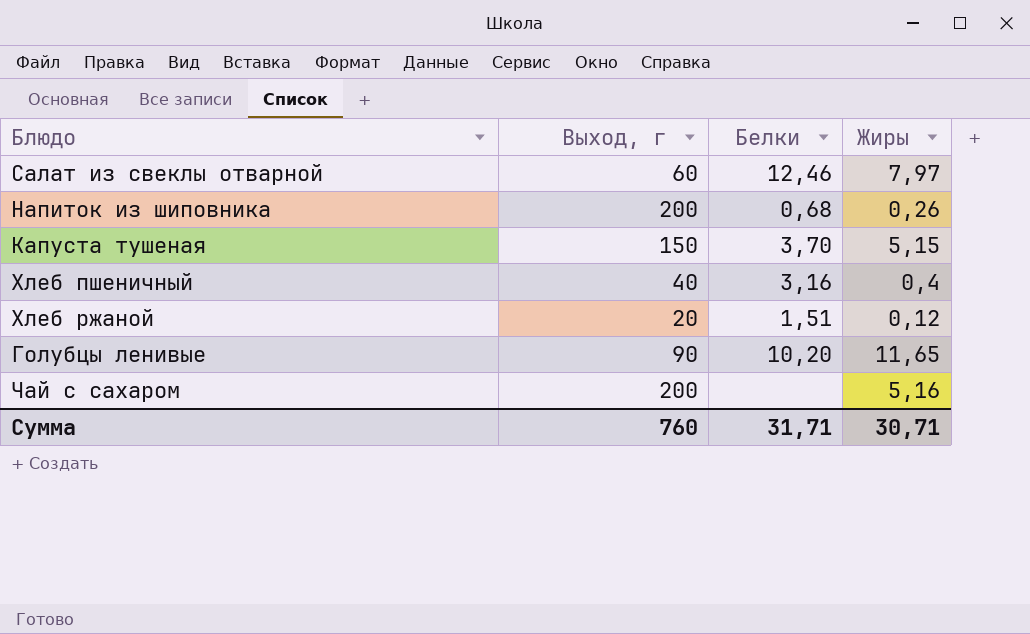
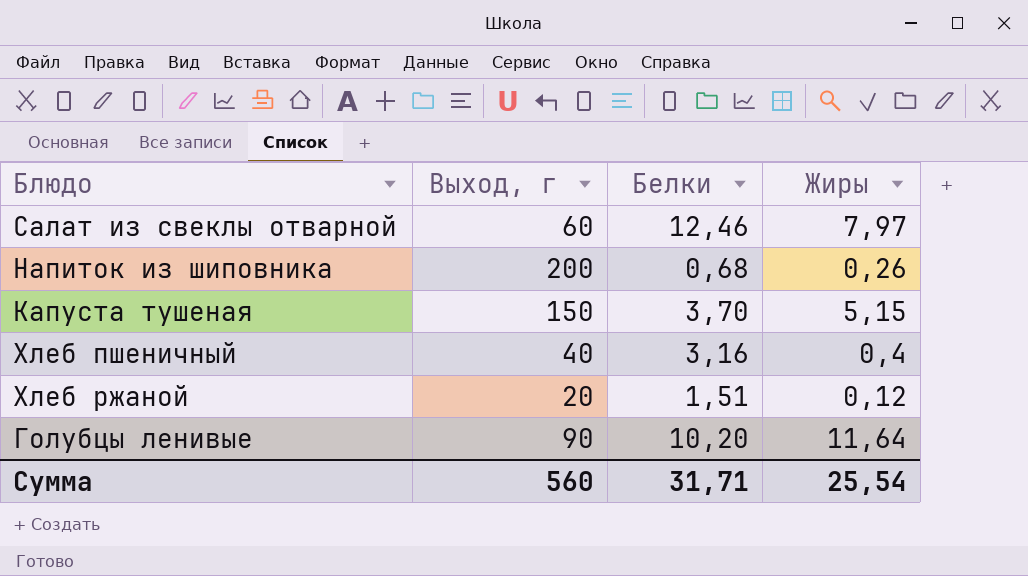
row Чай с сахаром: 200 | none | 5,16 -> none
Голубцы ленивые | Жиры: 11,65 -> 11,64
Сумма | Выход, г: 760 -> 560
Сумма | Жиры: 30,71 -> 25,54

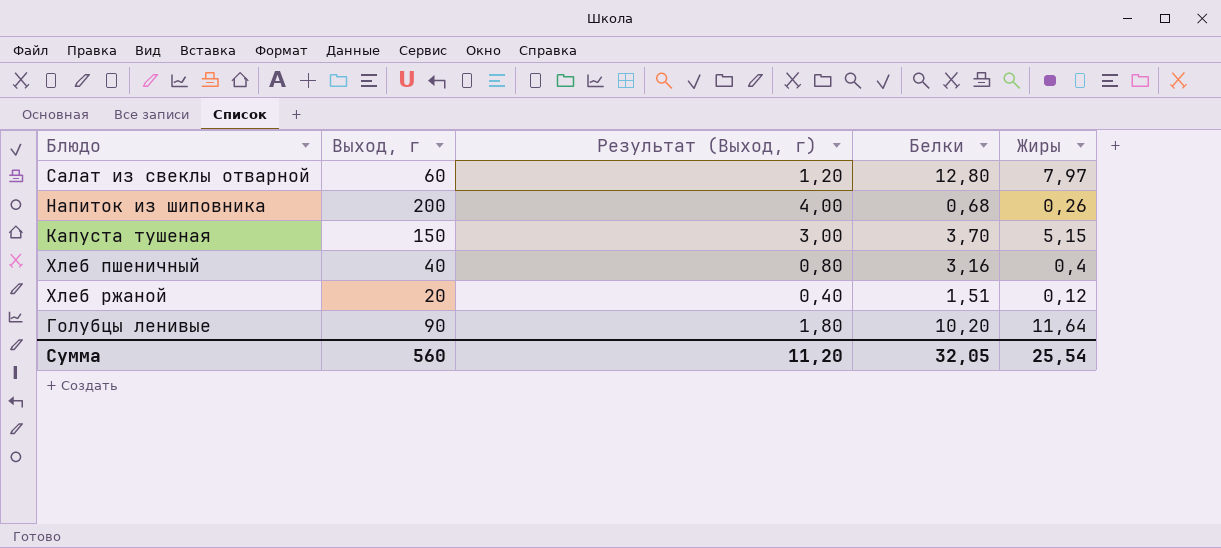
column Результат (Выход, г) | formula: none -> [Выход, г] * 0,02
Салат из свеклы отварной | Белки: 12,46 -> 12,80
Сумма | Белки: 31,71 -> 32,05

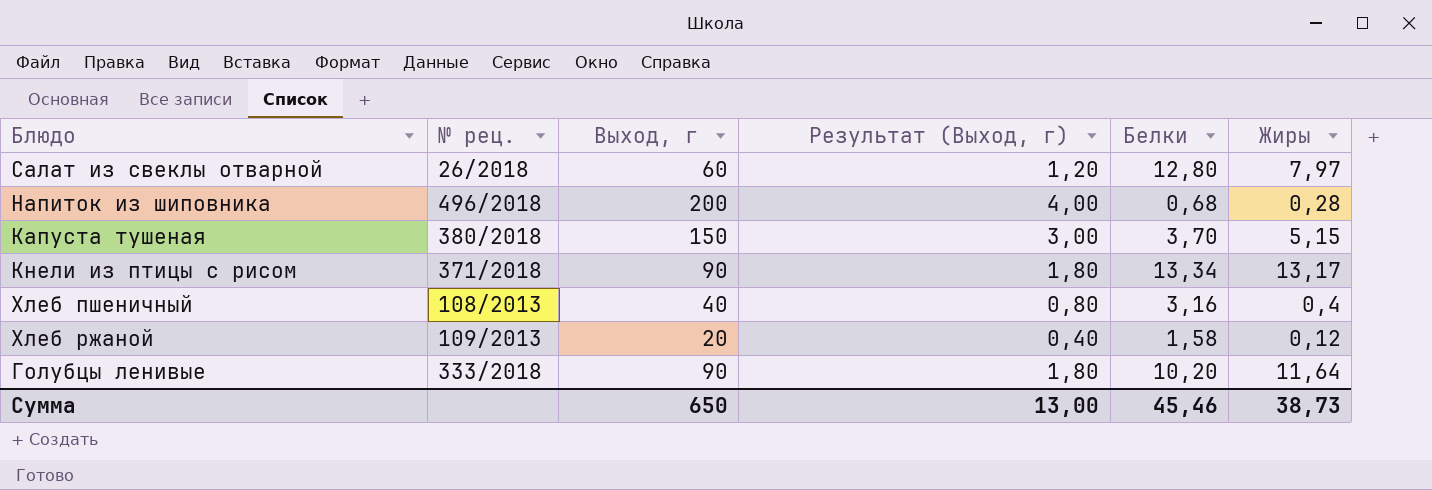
column № рец. | position: none -> 2
Напиток из шиповника | Жиры: 0,26 -> 0,28
row Кнели из птицы с рисом: none -> 371/2018 | 90 | 1,80 | 13,34 | 13,17
Хлеб ржаной | Белки: 1,51 -> 1,58
Сумма | Выход, г: 560 -> 650
Сумма | Результат (Выход, г): 11,20 -> 13,00
Сумма | Белки: 32,05 -> 45,46
Сумма | Жиры: 25,54 -> 38,73

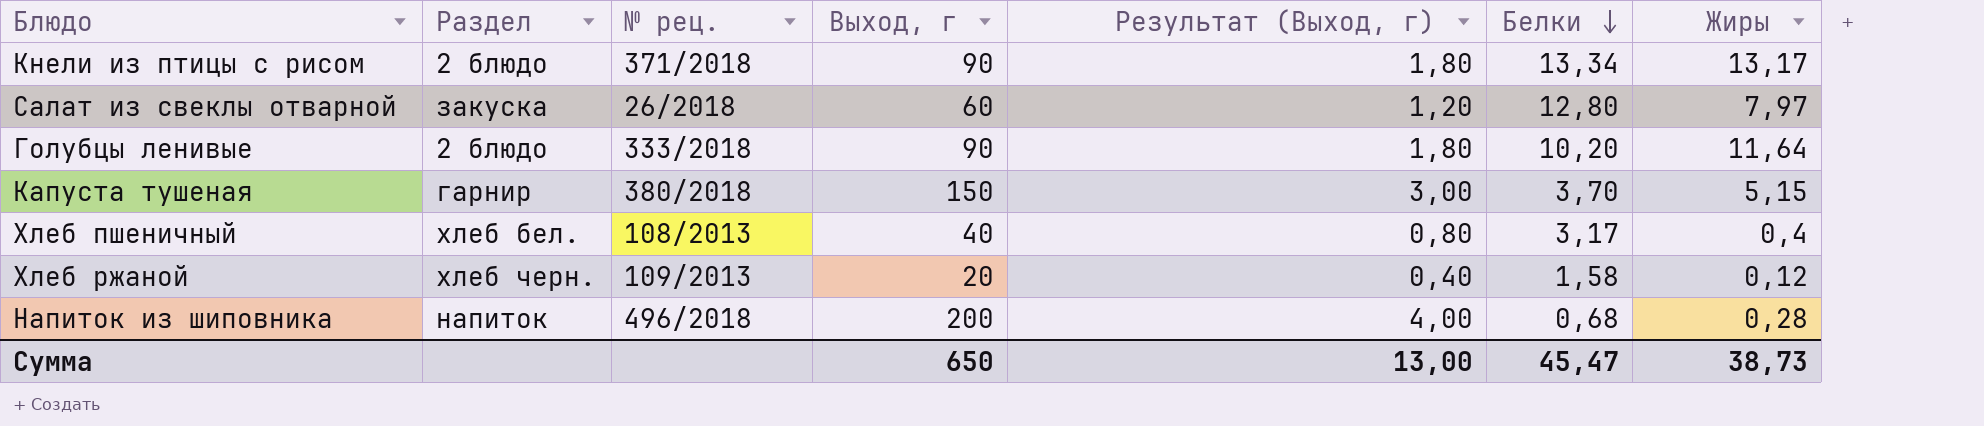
row order: none -> Белки descending
column Раздел | position: none -> 2
Хлеб пшеничный | Белки: 3,16 -> 3,17
Сумма | Белки: 45,46 -> 45,47

